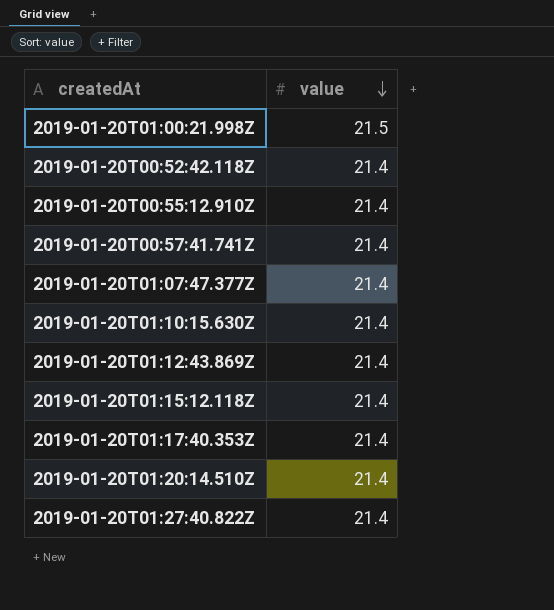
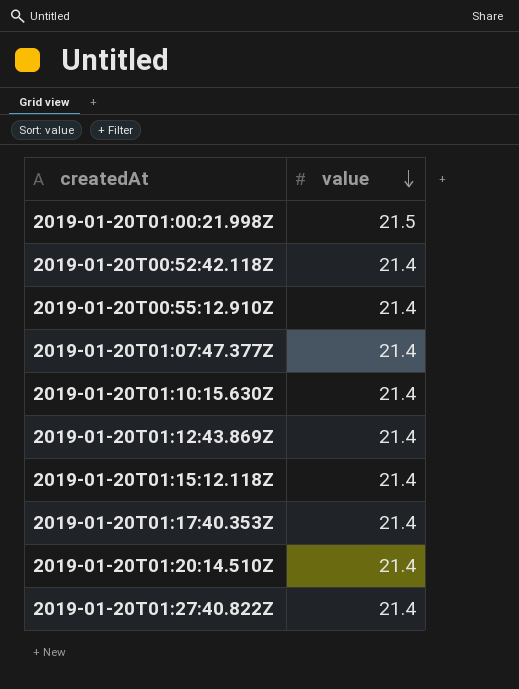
row 2019-01-20T00:57:41.741Z: 21.4 -> none

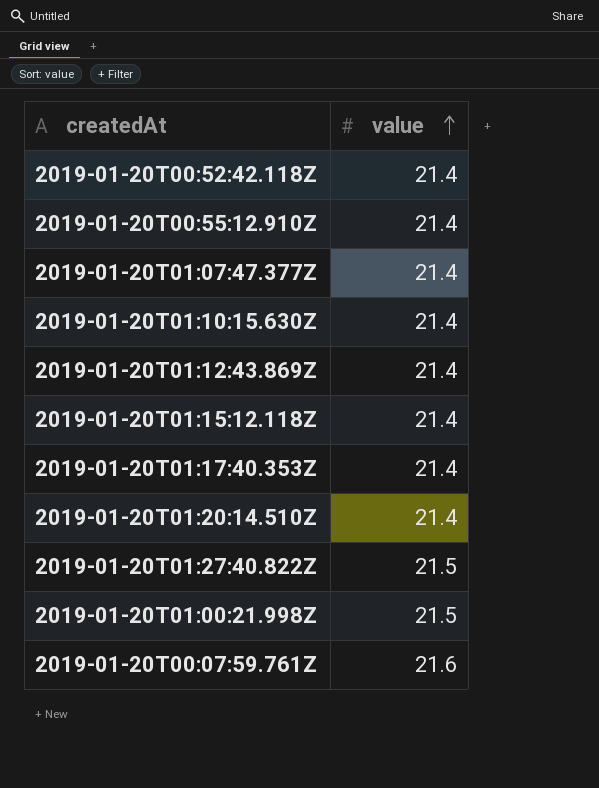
row order: value descending -> value ascending
2019-01-20T01:27:40.822Z | value: 21.4 -> 21.5
row 2019-01-20T00:07:59.761Z: none -> 21.6

